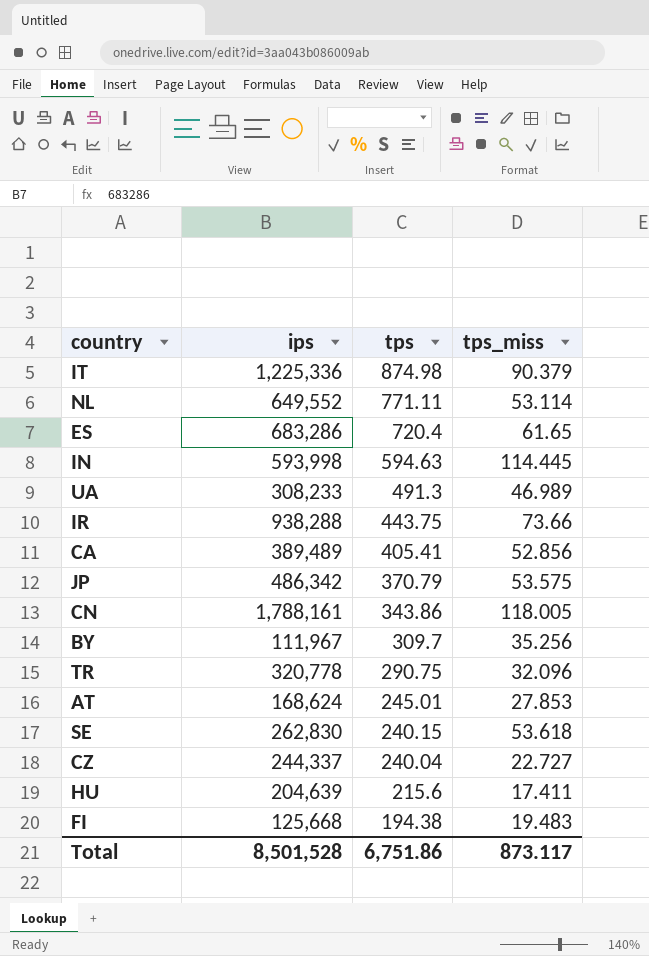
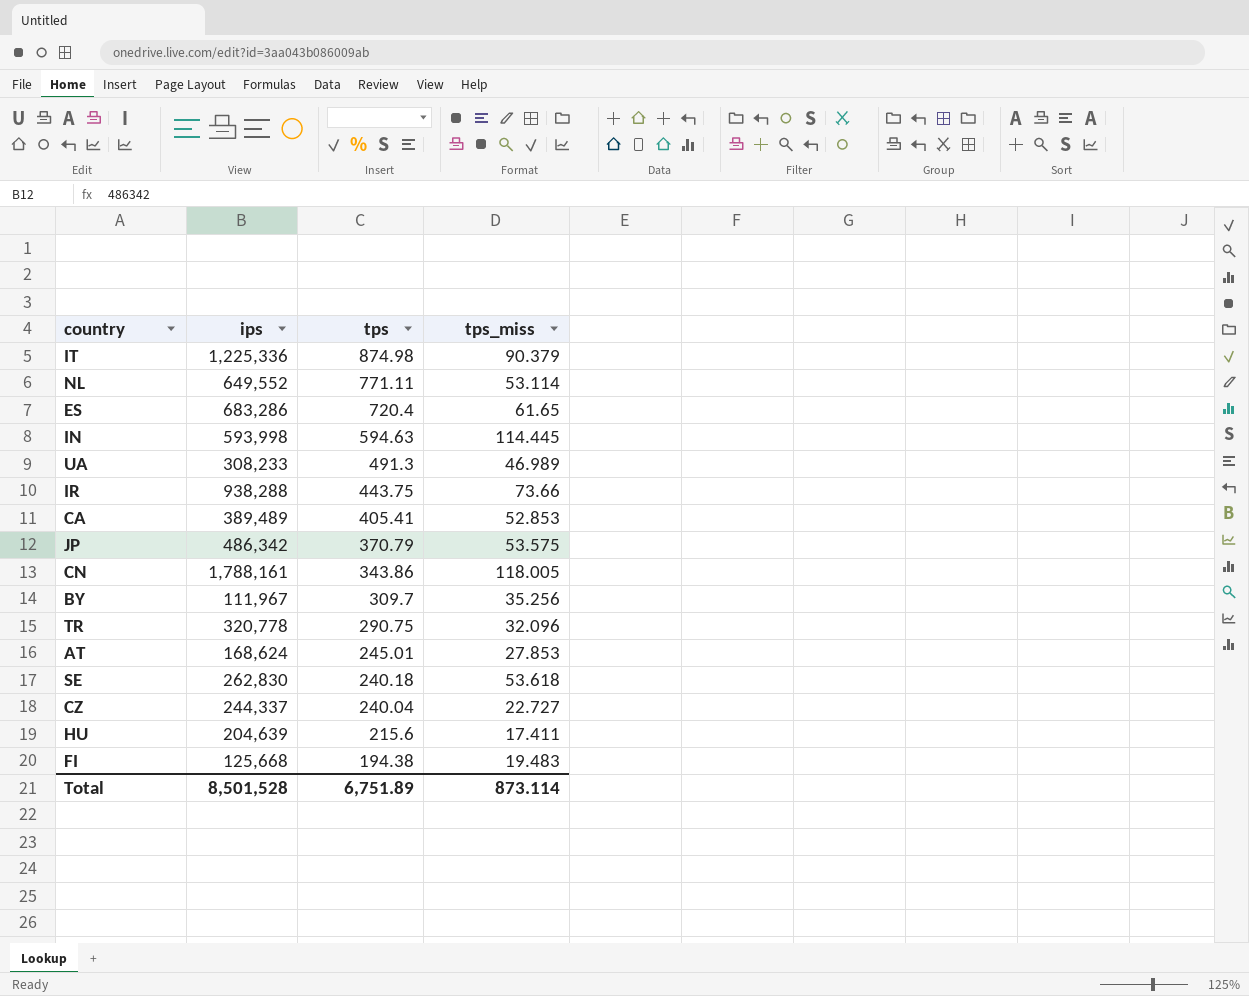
CA | tps_miss: 52.856 -> 52.853
SE | tps: 240.15 -> 240.18
Total | tps: 6,751.86 -> 6,751.89
Total | tps_miss: 873.117 -> 873.114

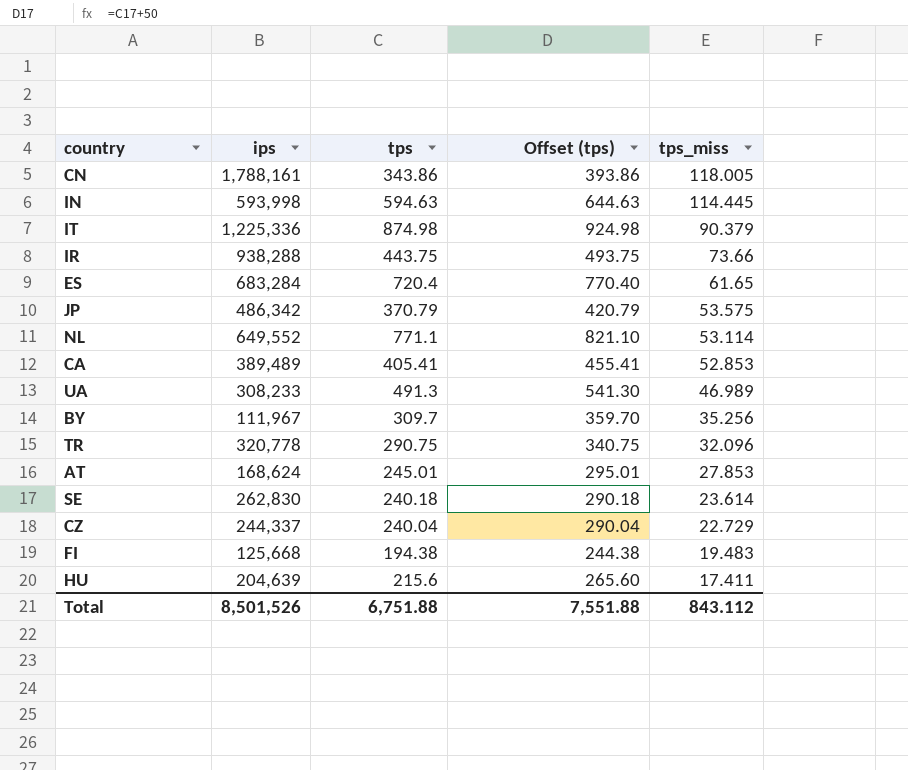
row order: tps descending -> tps_miss descending
column Offset (tps) | formula: none -> [tps] + 50
ES | ips: 683,286 -> 683,284
NL | tps: 771.11 -> 771.1
SE | tps_miss: 53.618 -> 23.614
CZ | tps_miss: 22.727 -> 22.729
Total | ips: 8,501,528 -> 8,501,526
Total | tps: 6,751.89 -> 6,751.88
Total | tps_miss: 873.114 -> 843.112

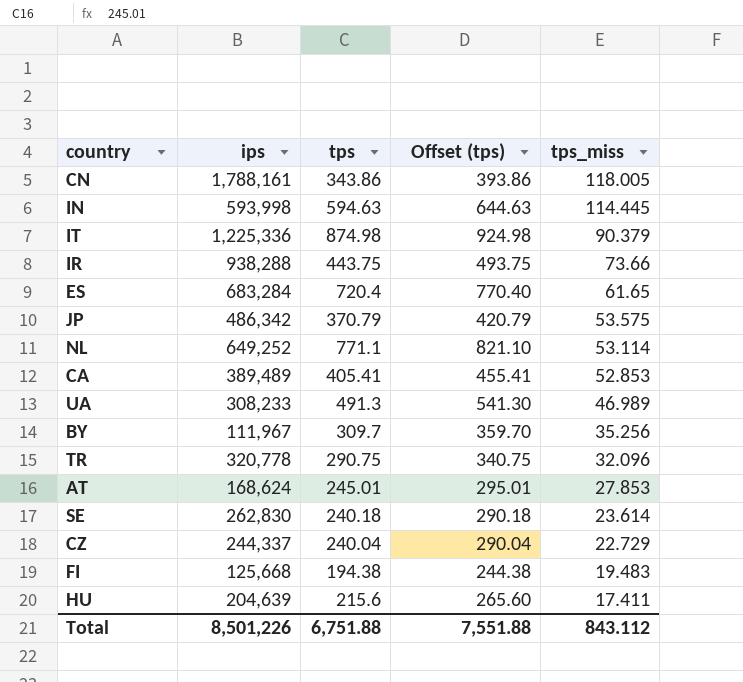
NL | ips: 649,552 -> 649,252
Total | ips: 8,501,526 -> 8,501,226

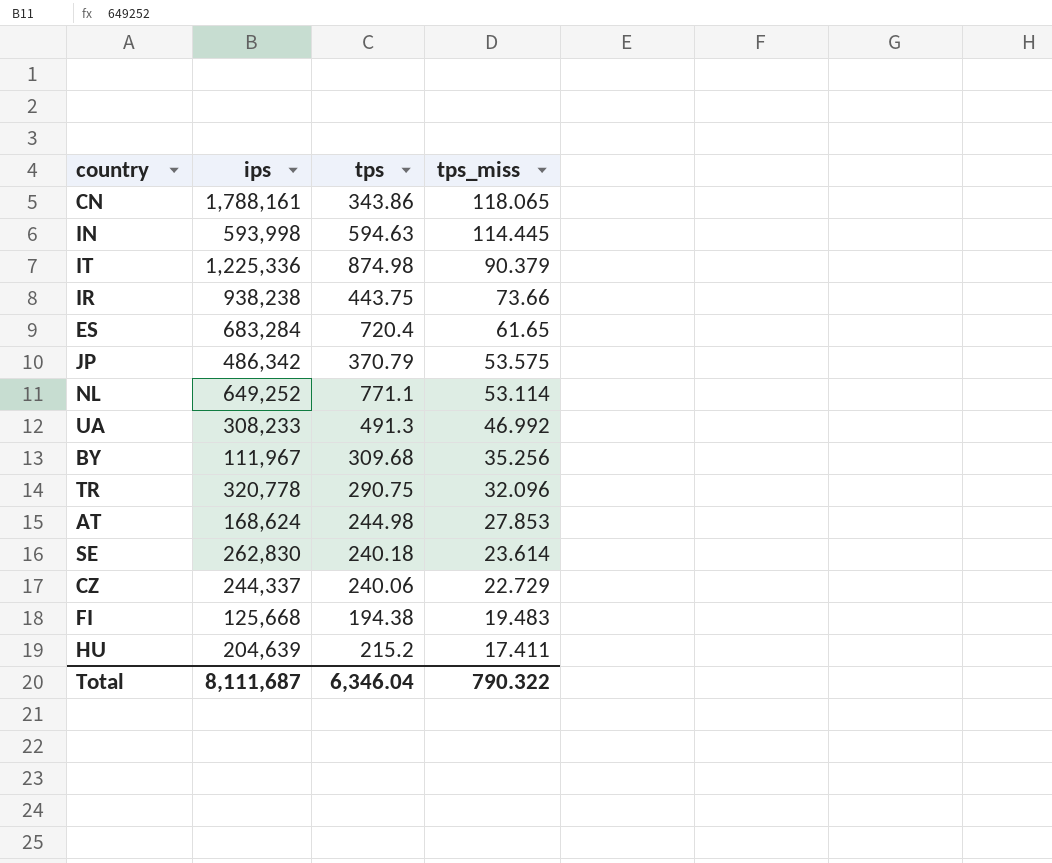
column Offset (tps) | formula: [tps] + 50 -> none
row CA: 389,489 | 405.41 | 455.41 | 52.853 -> none
CN | tps_miss: 118.005 -> 118.065
IR | ips: 938,288 -> 938,238
UA | tps_miss: 46.989 -> 46.992
BY | tps: 309.7 -> 309.68
AT | tps: 245.01 -> 244.98
CZ | tps: 240.04 -> 240.06
HU | tps: 215.6 -> 215.2
Total | ips: 8,501,226 -> 8,111,687
Total | tps: 6,751.88 -> 6,346.04
Total | tps_miss: 843.112 -> 790.322

